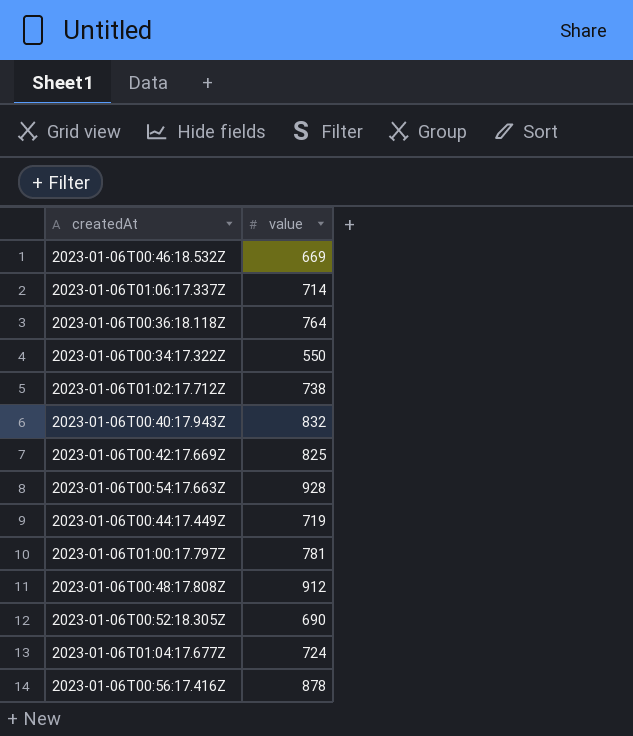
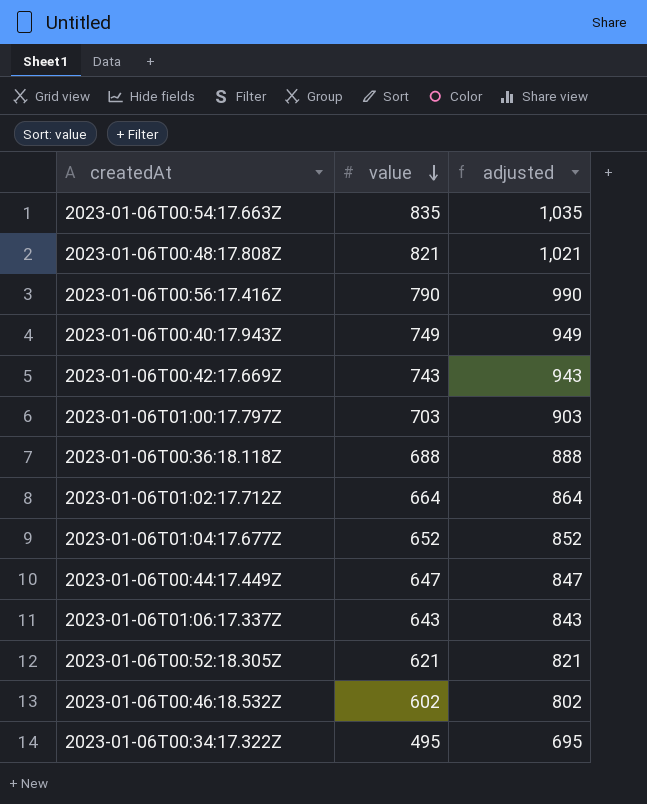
row order: none -> value descending
column adjusted | formula: none -> [value] + 200
2023-01-06T00:54:17.663Z | value: 928 -> 835
2023-01-06T00:48:17.808Z | value: 912 -> 821
2023-01-06T00:56:17.416Z | value: 878 -> 790
2023-01-06T00:40:17.943Z | value: 832 -> 749
2023-01-06T00:42:17.669Z | value: 825 -> 743
2023-01-06T01:00:17.797Z | value: 781 -> 703
2023-01-06T00:36:18.118Z | value: 764 -> 688
2023-01-06T01:02:17.712Z | value: 738 -> 664
2023-01-06T01:04:17.677Z | value: 724 -> 652
2023-01-06T00:44:17.449Z | value: 719 -> 647
2023-01-06T01:06:17.337Z | value: 714 -> 643
2023-01-06T00:52:18.305Z | value: 690 -> 621
2023-01-06T00:46:18.532Z | value: 669 -> 602
2023-01-06T00:34:17.322Z | value: 550 -> 495

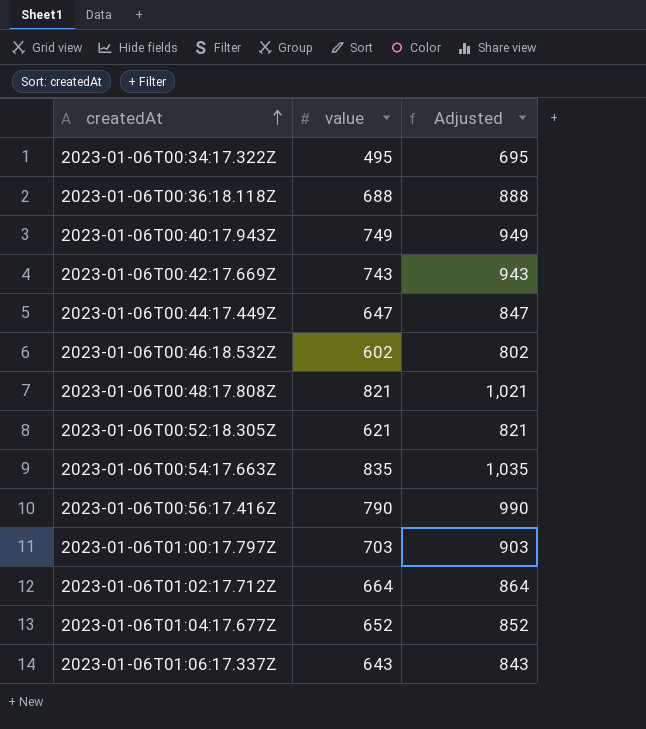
row order: value descending -> createdAt ascending
column name: adjusted -> Adjusted

